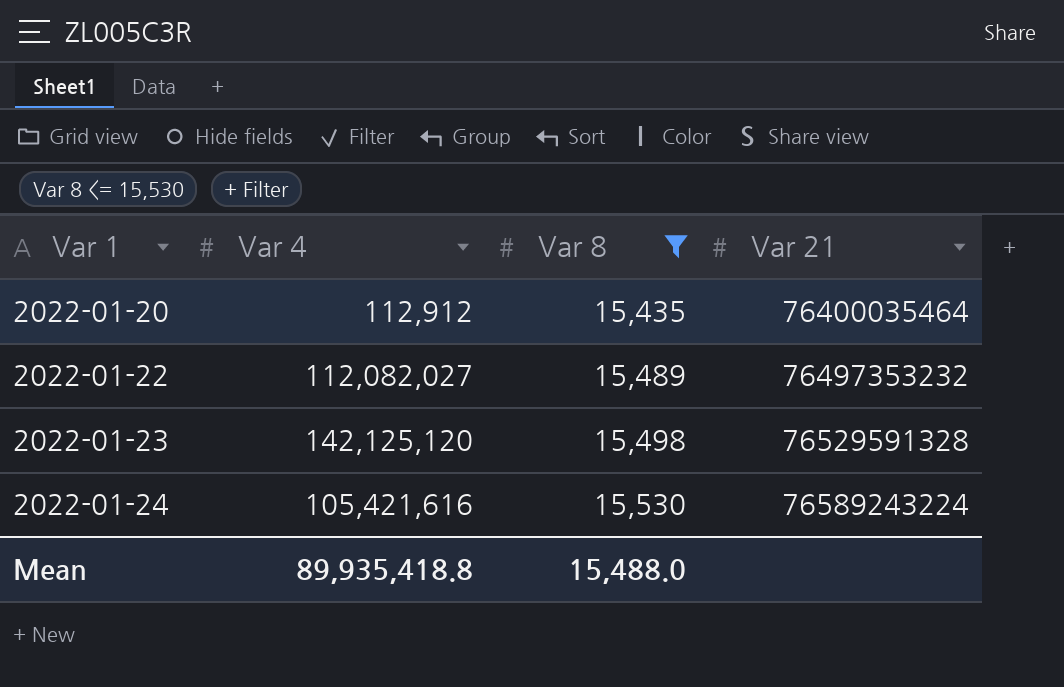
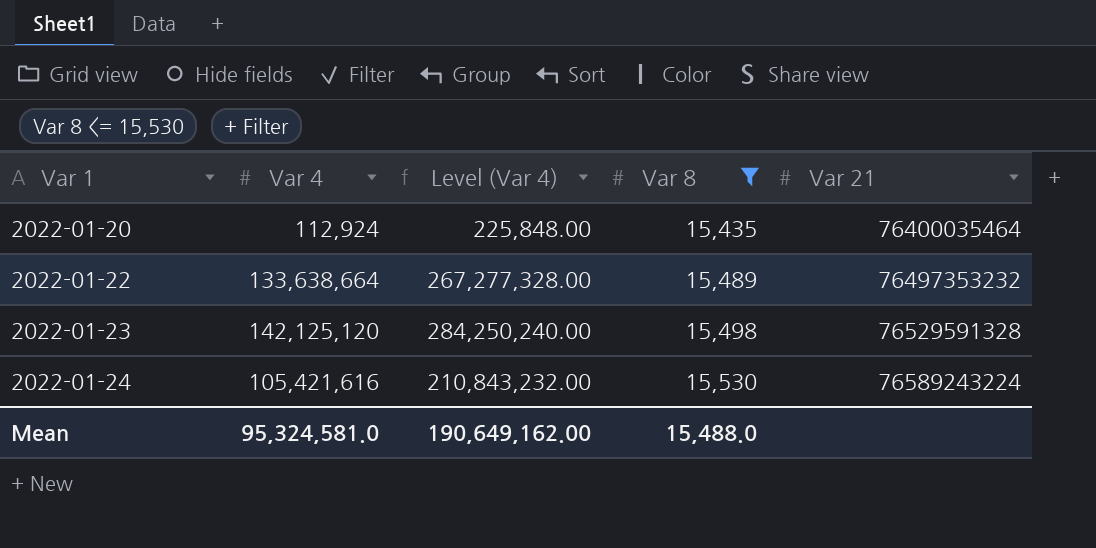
column Level (Var 4) | formula: none -> [Var 4] * 2
2022-01-20 | Var 4: 112,912 -> 112,924
2022-01-22 | Var 4: 112,082,027 -> 133,638,664
Mean | Var 4: 89,935,418.8 -> 95,324,581.0

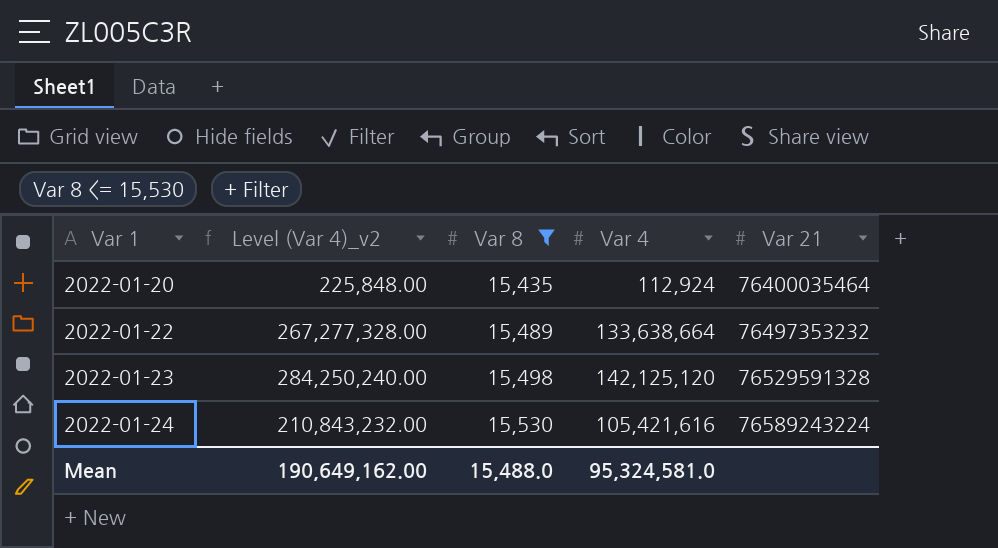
column name: Level (Var 4) -> Level (Var 4)_v2
column Var 4 | position: 2 -> 4

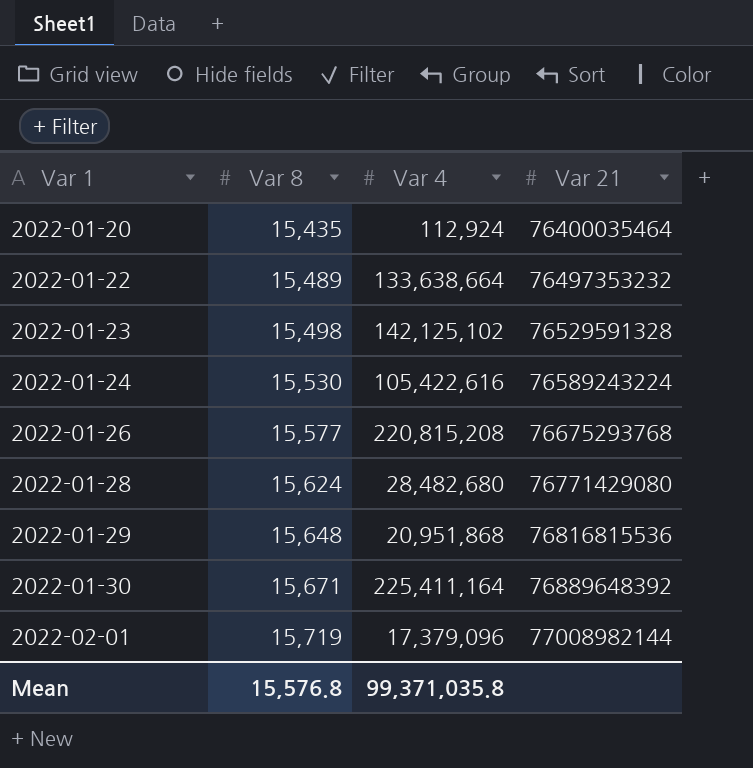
filter: Var 8 <= 15,530 -> none
column Level (Var 4)_v2 | formula: [Var 4] * 2 -> none
2022-01-23 | Var 4: 142,125,120 -> 142,125,102
2022-01-24 | Var 4: 105,421,616 -> 105,422,616
Mean | Var 8: 15,488.0 -> 15,576.8
Mean | Var 4: 95,324,581.0 -> 99,371,035.8

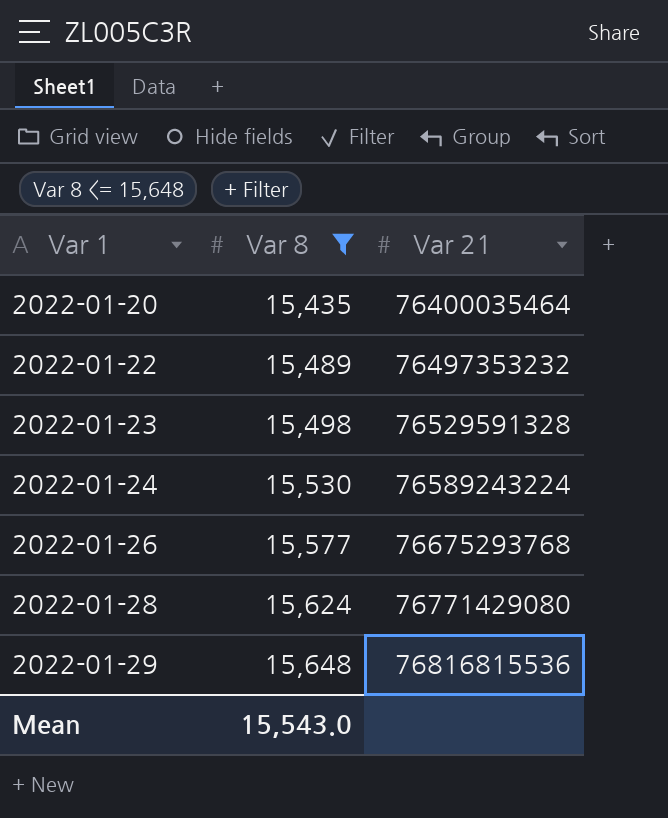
filter: none -> Var 8 <= 15,648
column Var 4 | position: 3 -> none
Mean | Var 8: 15,576.8 -> 15,543.0

